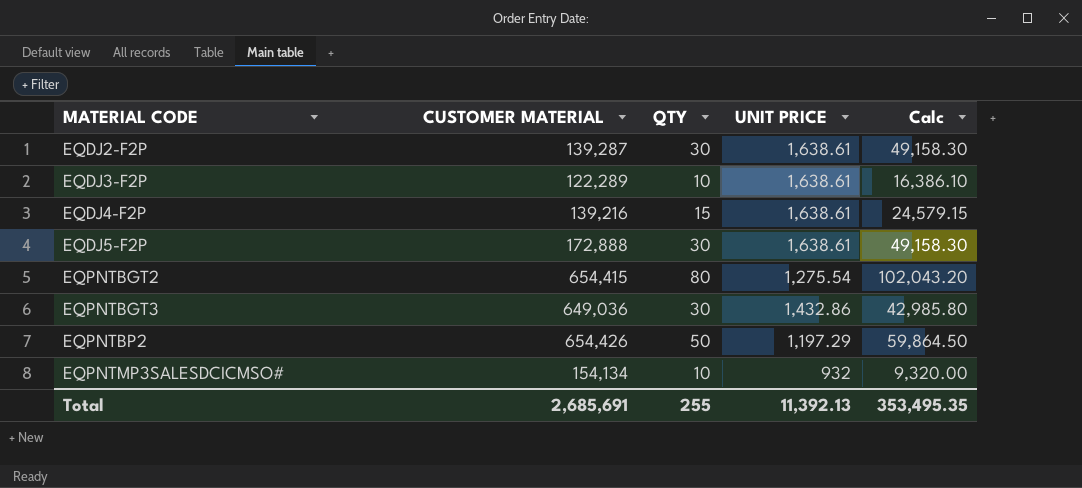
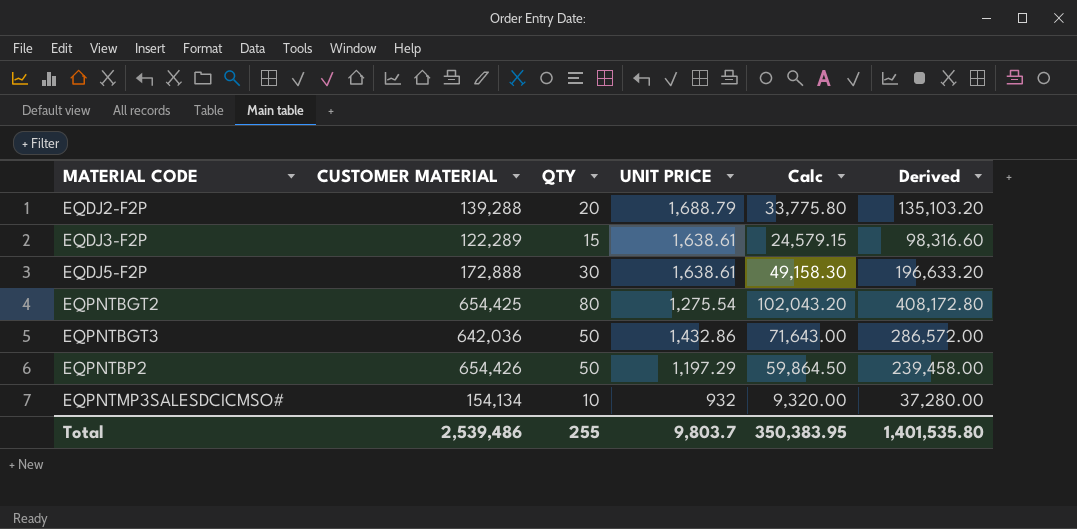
column Derived | formula: none -> [Calc] * 4
row EQDJ4-F2P: 139,216 | 15 | 1,638.61 | 24,579.15 -> none
EQDJ2-F2P | CUSTOMER MATERIAL: 139,287 -> 139,288
EQDJ2-F2P | QTY: 30 -> 20
EQDJ2-F2P | UNIT PRICE: 1,638.61 -> 1,688.79
EQDJ2-F2P | Calc: 49,158.30 -> 33,775.80
EQDJ3-F2P | QTY: 10 -> 15
EQDJ3-F2P | Calc: 16,386.10 -> 24,579.15
EQPNTBGT2 | CUSTOMER MATERIAL: 654,415 -> 654,425
EQPNTBGT3 | CUSTOMER MATERIAL: 649,036 -> 642,036
EQPNTBGT3 | QTY: 30 -> 50
EQPNTBGT3 | Calc: 42,985.80 -> 71,643.00
Total | CUSTOMER MATERIAL: 2,685,691 -> 2,539,486
Total | UNIT PRICE: 11,392.13 -> 9,803.7
Total | Calc: 353,495.35 -> 350,383.95

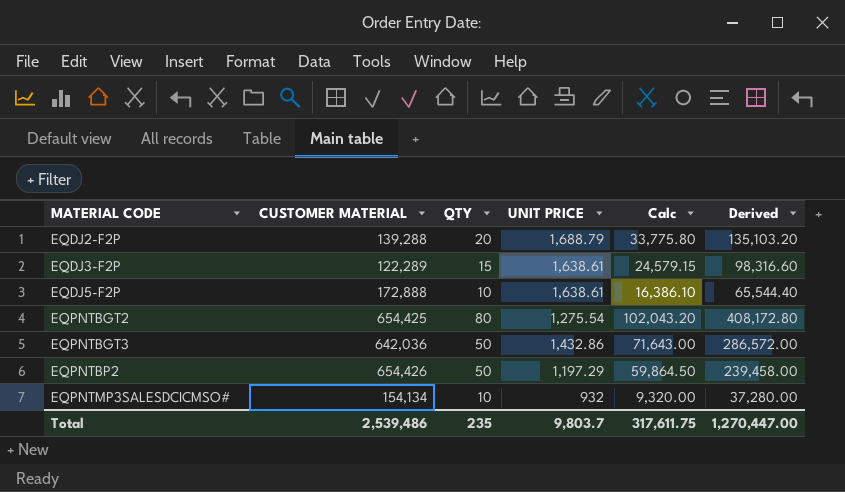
EQDJ5-F2P | QTY: 30 -> 10
EQDJ5-F2P | Calc: 49,158.30 -> 16,386.10
EQDJ5-F2P | Derived: 196,633.20 -> 65,544.40
Total | QTY: 255 -> 235
Total | Calc: 350,383.95 -> 317,611.75
Total | Derived: 1,401,535.80 -> 1,270,447.00

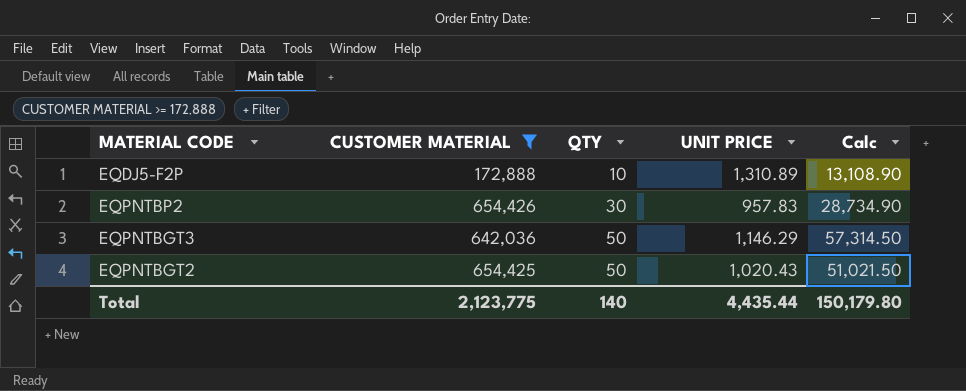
filter: none -> CUSTOMER MATERIAL >= 172,888
row order: MATERIAL CODE ascending -> QTY ascending
column Derived | formula: [Calc] * 4 -> none
EQDJ5-F2P | UNIT PRICE: 1,638.61 -> 1,310.89
EQDJ5-F2P | Calc: 16,386.10 -> 13,108.90
EQPNTBP2 | QTY: 50 -> 30
EQPNTBP2 | UNIT PRICE: 1,197.29 -> 957.83
EQPNTBP2 | Calc: 59,864.50 -> 28,734.90
EQPNTBGT3 | UNIT PRICE: 1,432.86 -> 1,146.29
EQPNTBGT3 | Calc: 71,643.00 -> 57,314.50
EQPNTBGT2 | QTY: 80 -> 50
EQPNTBGT2 | UNIT PRICE: 1,275.54 -> 1,020.43
EQPNTBGT2 | Calc: 102,043.20 -> 51,021.50
Total | CUSTOMER MATERIAL: 2,539,486 -> 2,123,775
Total | QTY: 235 -> 140
Total | UNIT PRICE: 9,803.7 -> 4,435.44
Total | Calc: 317,611.75 -> 150,179.80

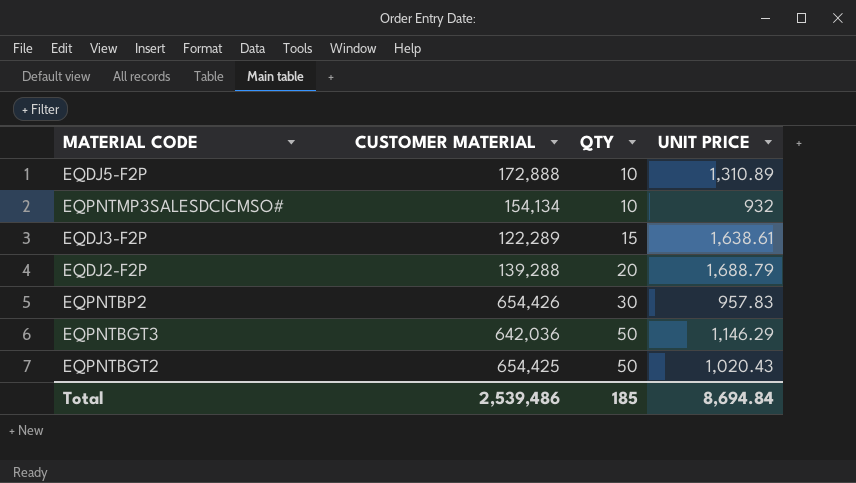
filter: CUSTOMER MATERIAL >= 172,888 -> none
column Calc | formula: [QTY] * [UNIT PRICE] -> none
Total | CUSTOMER MATERIAL: 2,123,775 -> 2,539,486
Total | QTY: 140 -> 185
Total | UNIT PRICE: 4,435.44 -> 8,694.84

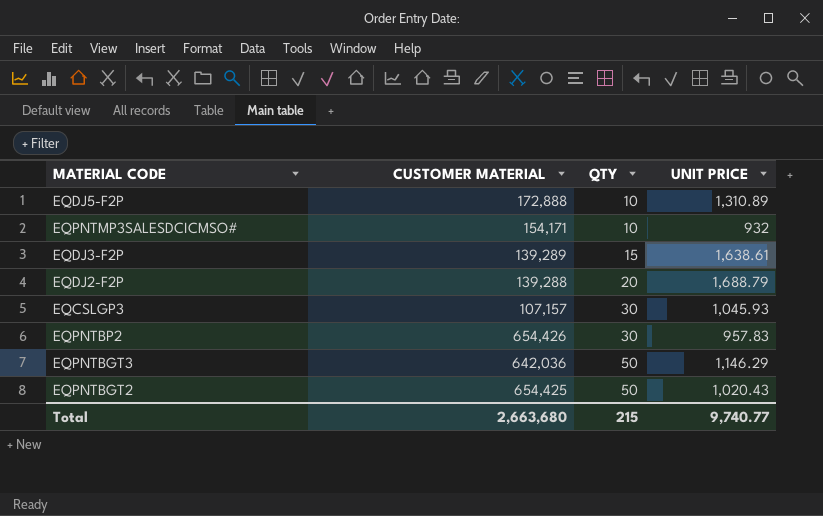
EQPNTMP3SALESDCICMSO# | CUSTOMER MATERIAL: 154,134 -> 154,171
EQDJ3-F2P | CUSTOMER MATERIAL: 122,289 -> 139,289
row EQCSLGP3: none -> 107,157 | 30 | 1,045.93
Total | CUSTOMER MATERIAL: 2,539,486 -> 2,663,680
Total | QTY: 185 -> 215
Total | UNIT PRICE: 8,694.84 -> 9,740.77

